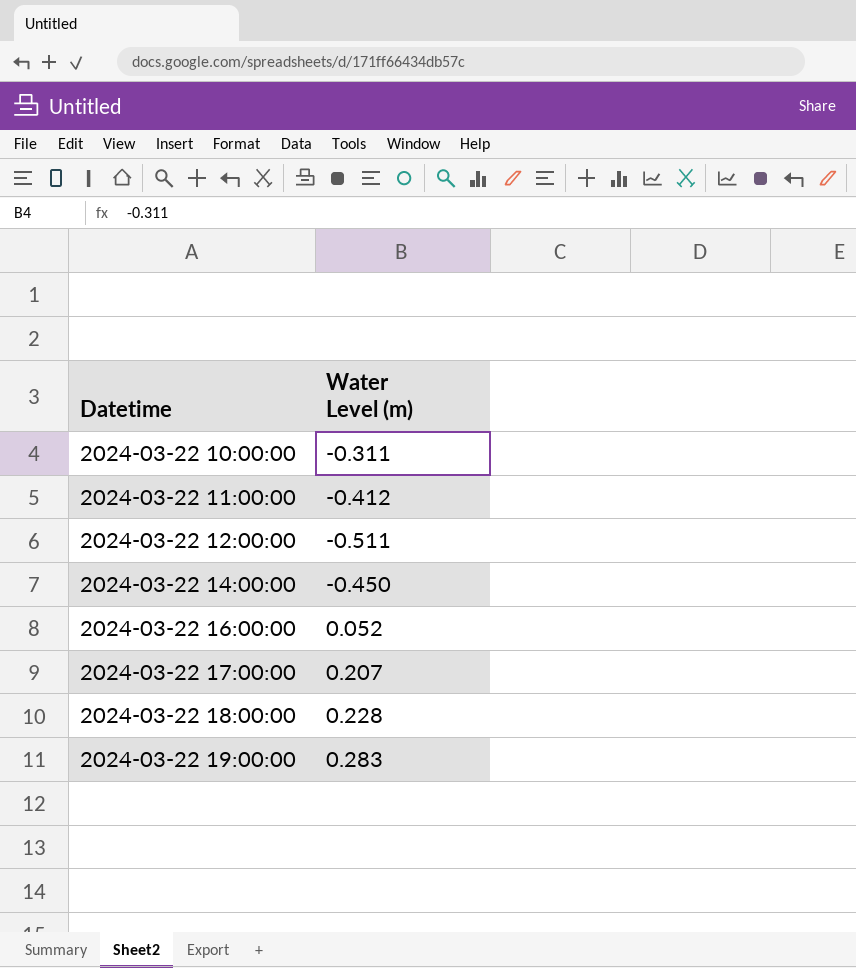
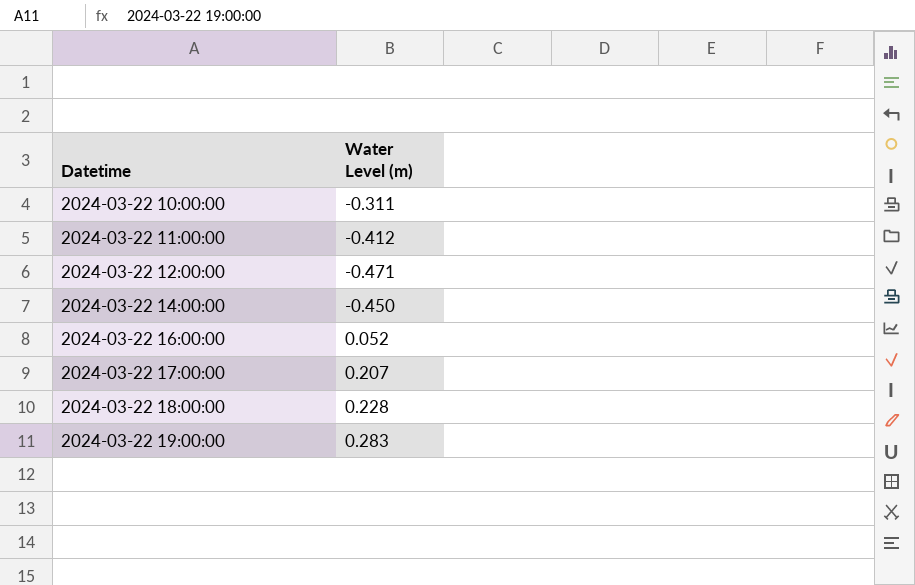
2024-03-22 12:00:00 | Water Level (m): -0.511 -> -0.471

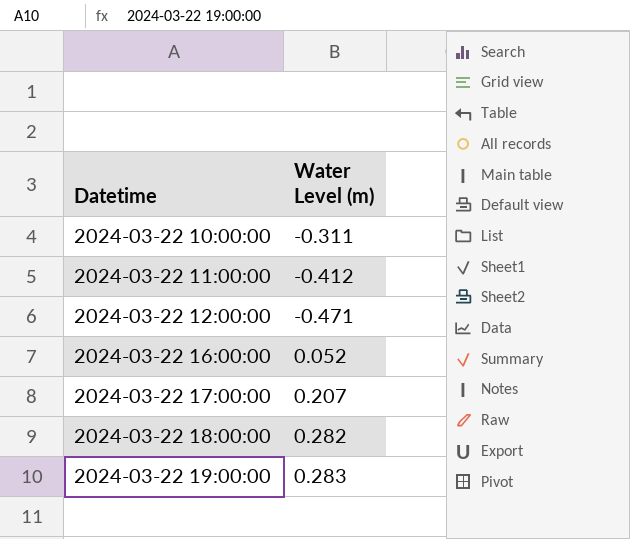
row 2024-03-22 14:00:00: -0.450 -> none
2024-03-22 18:00:00 | Water Level (m): 0.228 -> 0.282

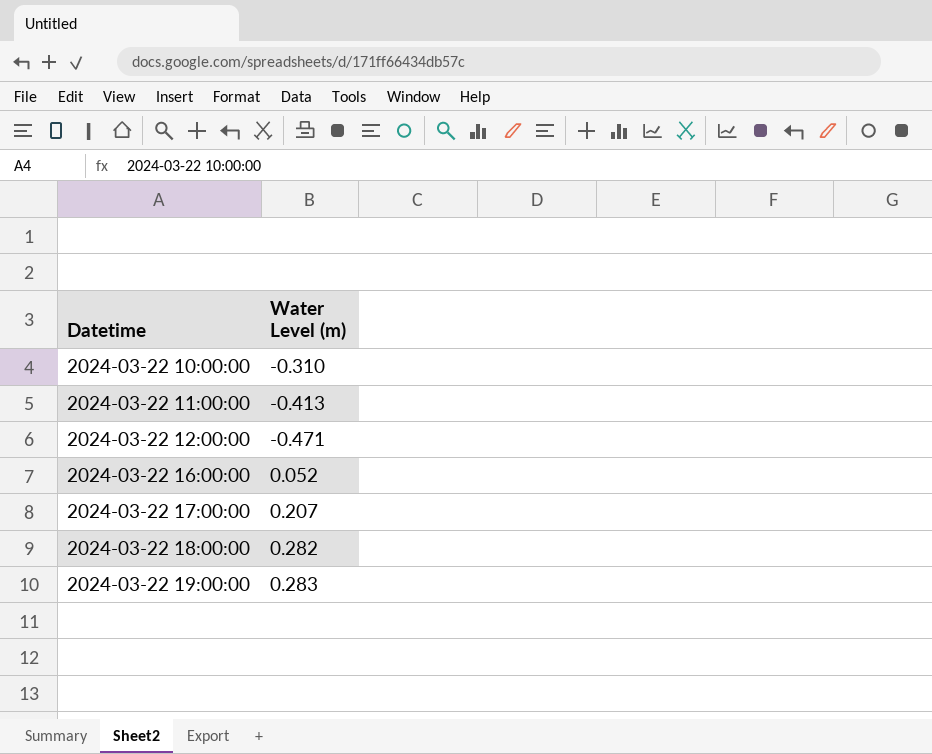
2024-03-22 10:00:00 | Water Level (m): -0.311 -> -0.310
2024-03-22 11:00:00 | Water Level (m): -0.412 -> -0.413

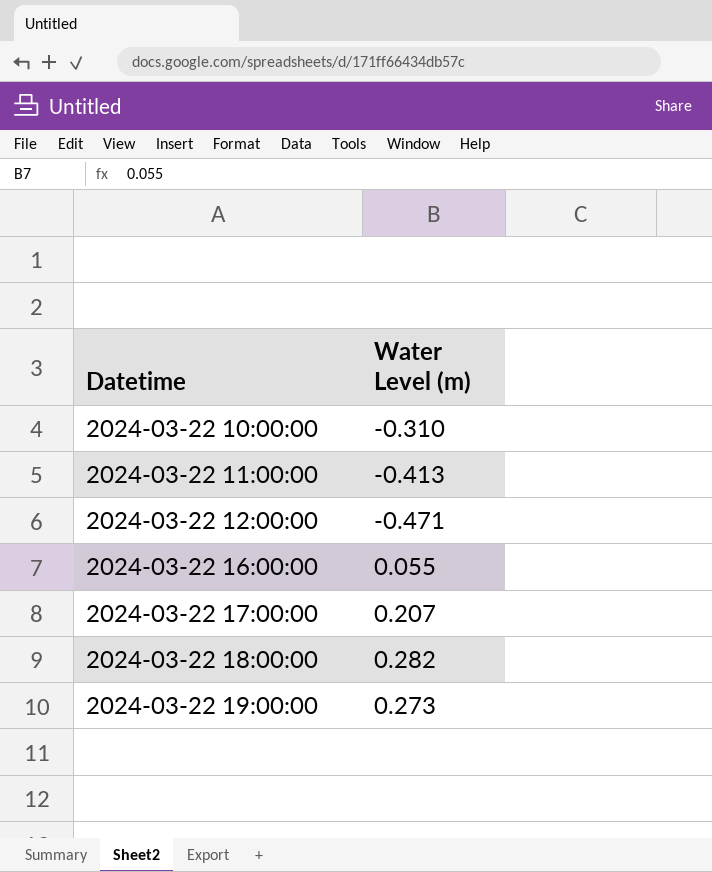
2024-03-22 16:00:00 | Water Level (m): 0.052 -> 0.055
2024-03-22 19:00:00 | Water Level (m): 0.283 -> 0.273

